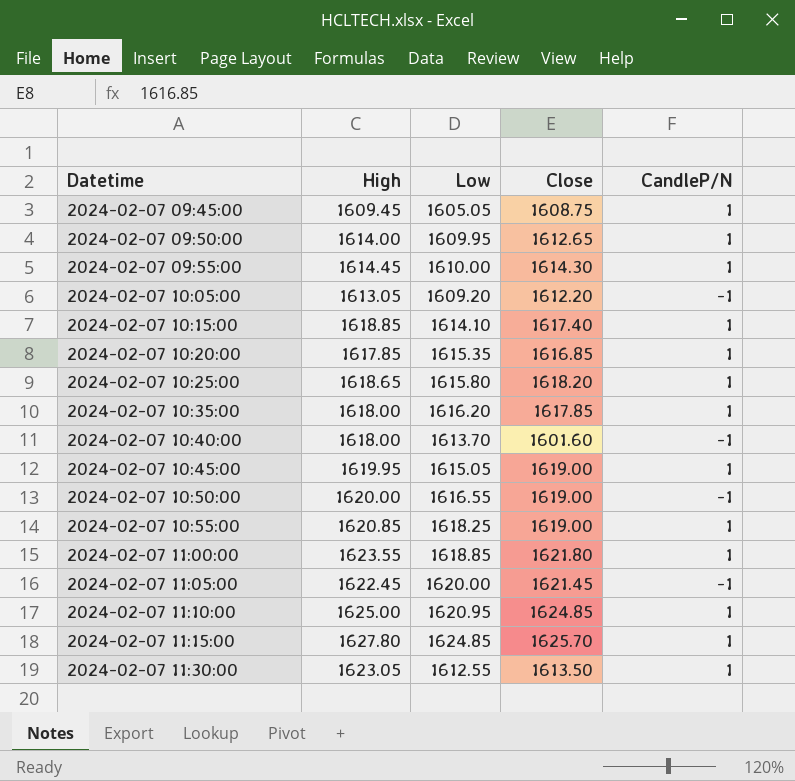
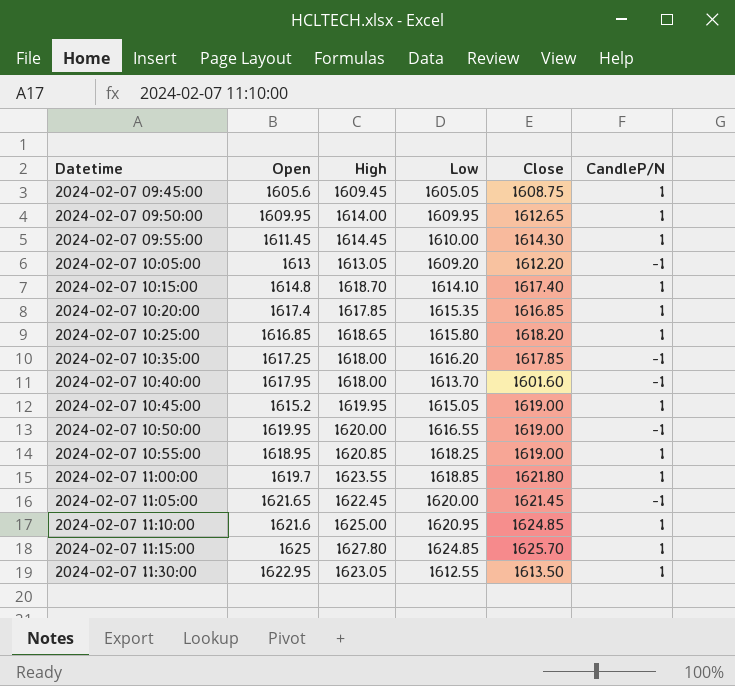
column Open | position: none -> 2
2024-02-07 10:15:00 | High: 1618.85 -> 1618.70
2024-02-07 10:35:00 | CandleP/N: 1 -> -1

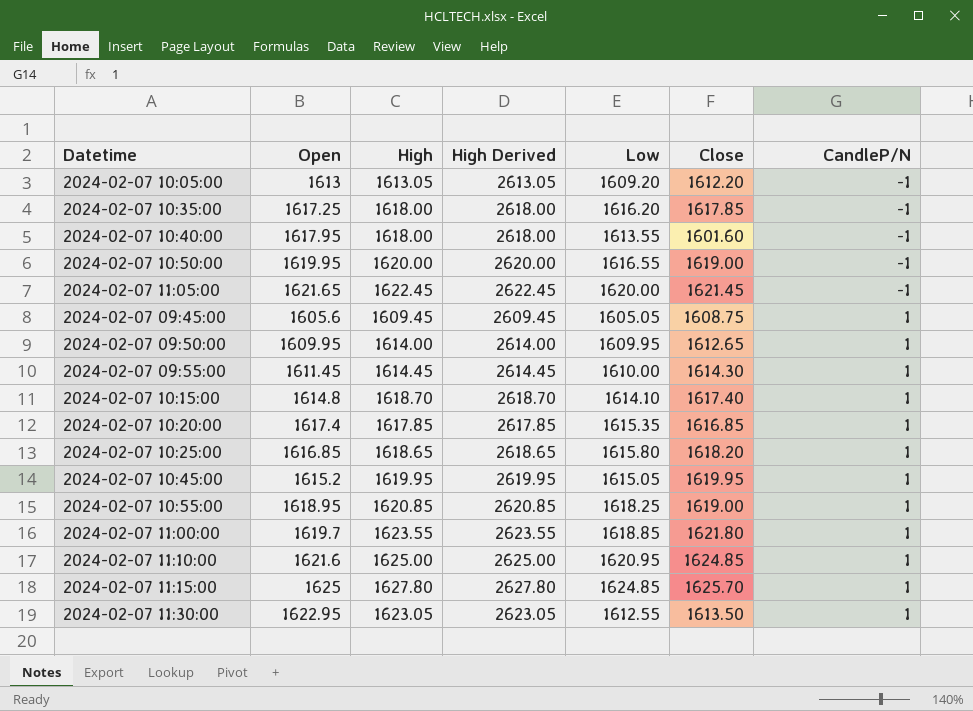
row order: Datetime ascending -> CandleP/N ascending
column High Derived | formula: none -> [High] + 1000
2024-02-07 10:40:00 | Low: 1613.70 -> 1613.55
2024-02-07 10:45:00 | Close: 1619.00 -> 1619.95

